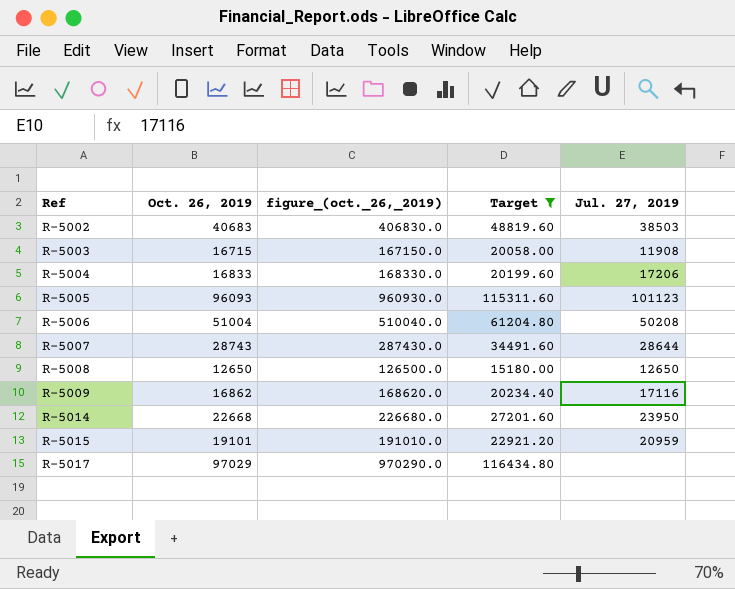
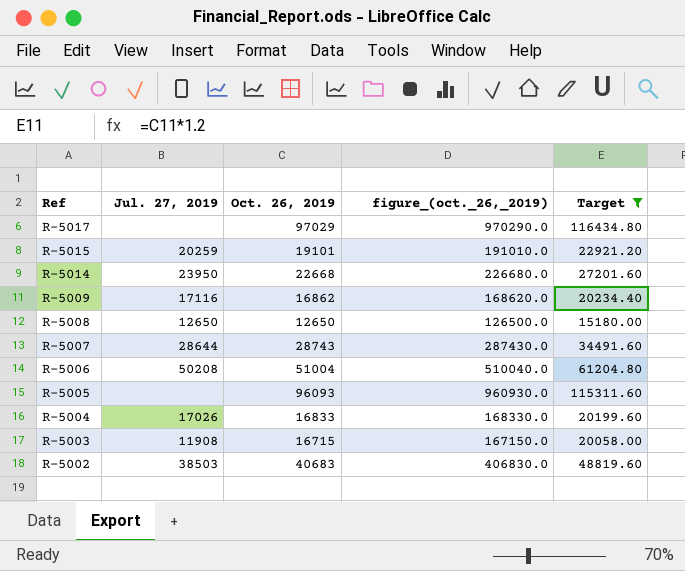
row order: Ref ascending -> Ref descending
column Jul. 27, 2019 | position: 5 -> 2
R-5015 | Jul. 27, 2019: 20959 -> 20259
R-5005 | Jul. 27, 2019: 101123 -> none
R-5004 | Jul. 27, 2019: 17206 -> 17026

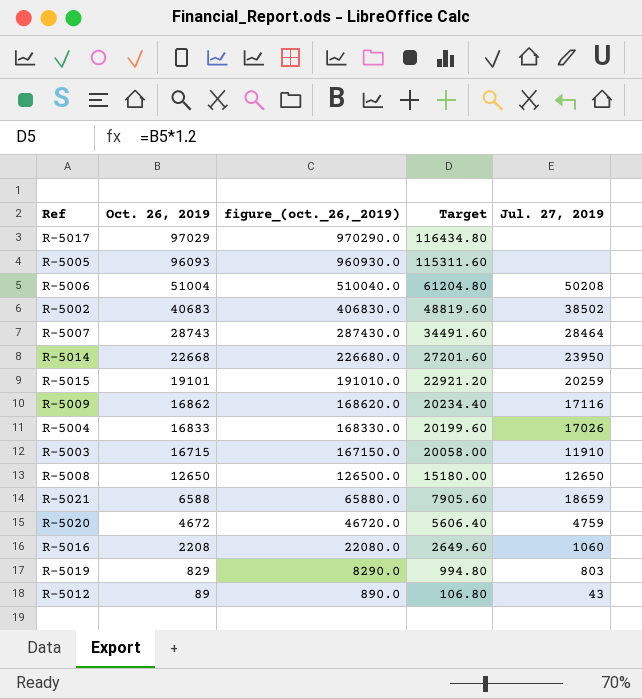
filter: Target >= 15180.00 -> none
row order: Ref descending -> Oct. 26, 2019 descending
column Jul. 27, 2019 | position: 2 -> 5
R-5002 | Jul. 27, 2019: 38503 -> 38502
R-5007 | Jul. 27, 2019: 28644 -> 28464
R-5003 | Jul. 27, 2019: 11908 -> 11910

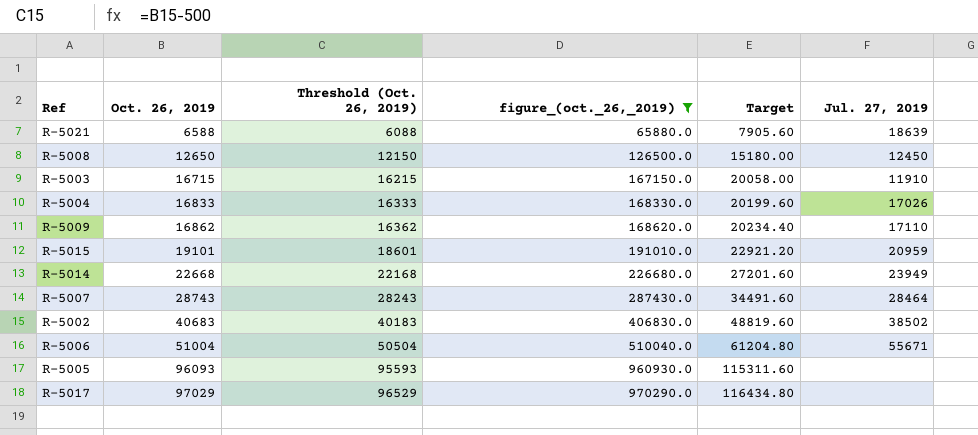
filter: none -> figure_(oct._26,_2019) >= 65880.0
row order: Oct. 26, 2019 descending -> Oct. 26, 2019 ascending
column Threshold (Oct. 26, 2019) | formula: none -> [Oct. 26, 2019] - 500
R-5021 | Jul. 27, 2019: 18659 -> 18639
R-5008 | Jul. 27, 2019: 12650 -> 12450
R-5009 | Jul. 27, 2019: 17116 -> 17110
R-5015 | Jul. 27, 2019: 20259 -> 20959
R-5014 | Jul. 27, 2019: 23950 -> 23949
R-5006 | Jul. 27, 2019: 50208 -> 55671

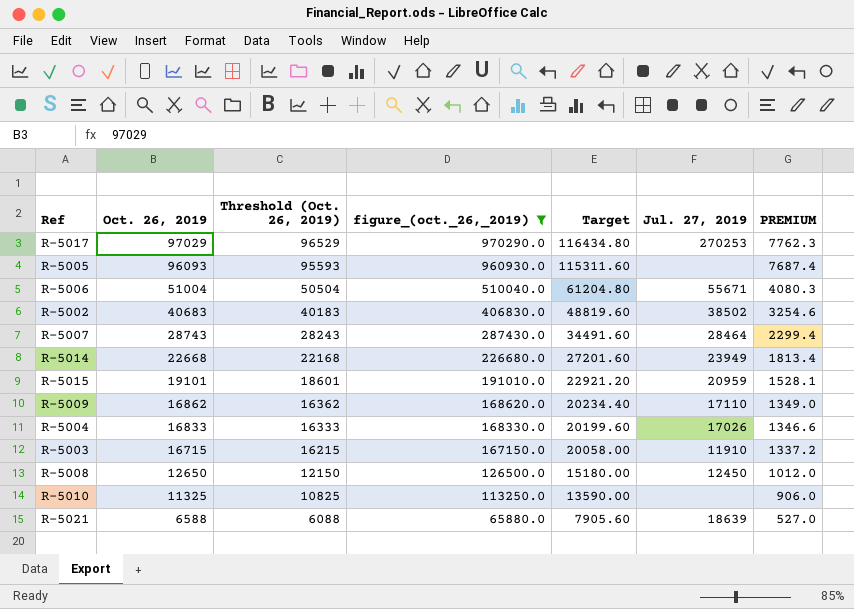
row order: Oct. 26, 2019 ascending -> Oct. 26, 2019 descending
column PREMIUM | formula: none -> [Oct. 26, 2019] * 0.08
R-5017 | Jul. 27, 2019: none -> 270253
row R-5010: none -> 11325 | 10825 | 113250.0 | 13590.00 | none | 906.0

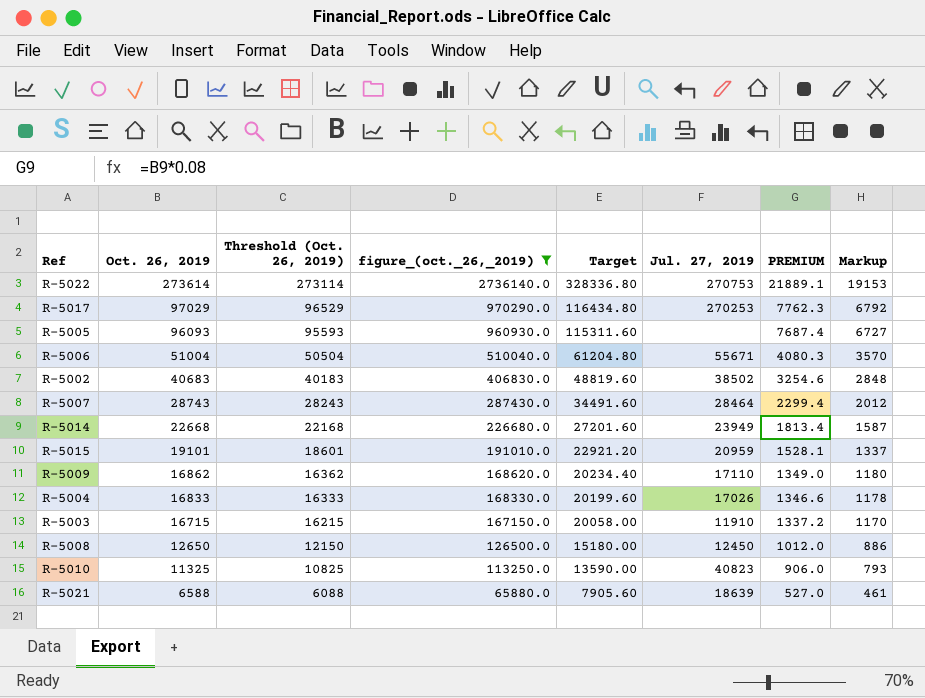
column Markup | formula: none -> [Oct. 26, 2019] * 0.07
row R-5022: none -> 273614 | 273114 | 2736140.0 | 328336.80 | 270753 | 21889.1 | 19153
R-5010 | Jul. 27, 2019: none -> 40823

